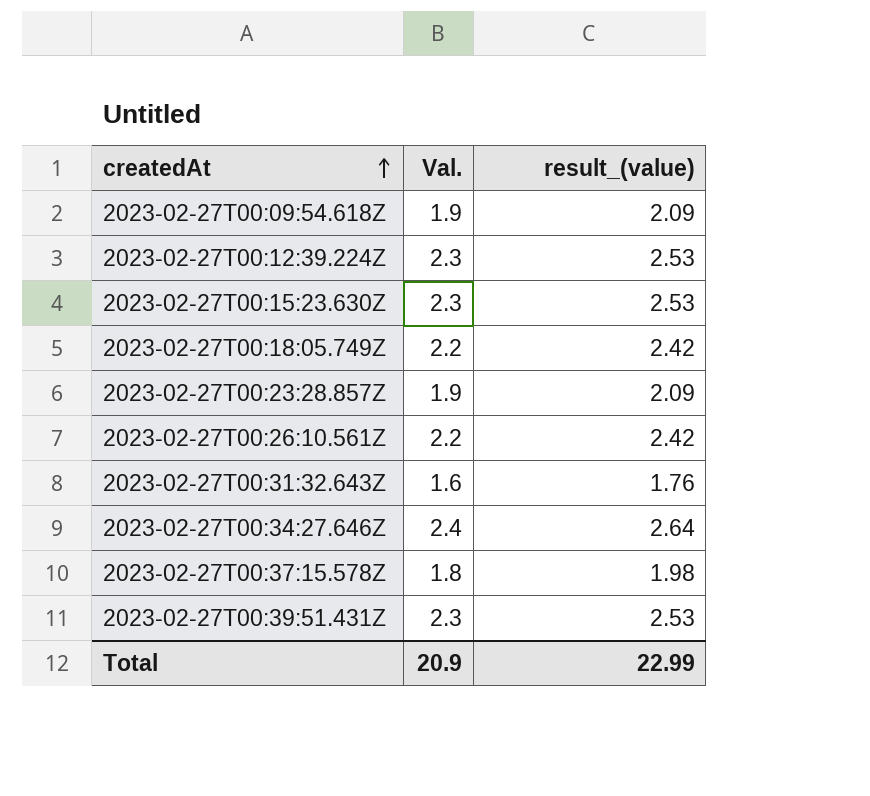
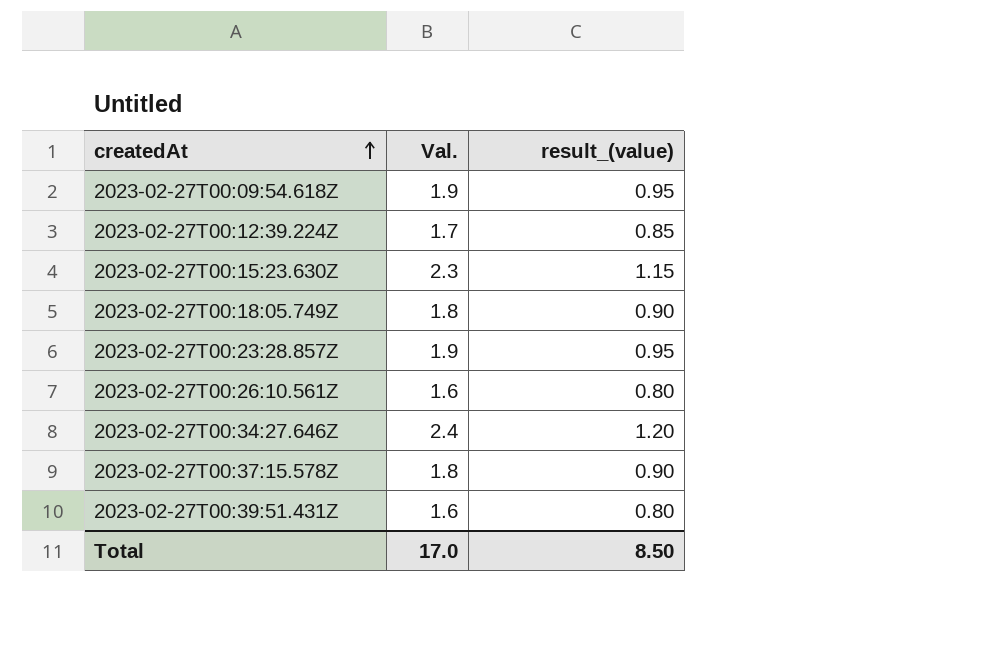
column result_(value) | formula: [Val.] * 1.1 -> [Val.] * 0.5
row 2023-02-27T00:31:32.643Z: 1.6 | 1.76 -> none
2023-02-27T00:12:39.224Z | Val.: 2.3 -> 1.7
2023-02-27T00:18:05.749Z | Val.: 2.2 -> 1.8
2023-02-27T00:26:10.561Z | Val.: 2.2 -> 1.6
2023-02-27T00:39:51.431Z | Val.: 2.3 -> 1.6
Total | Val.: 20.9 -> 17.0
Total | result_(value): 22.99 -> 8.50

